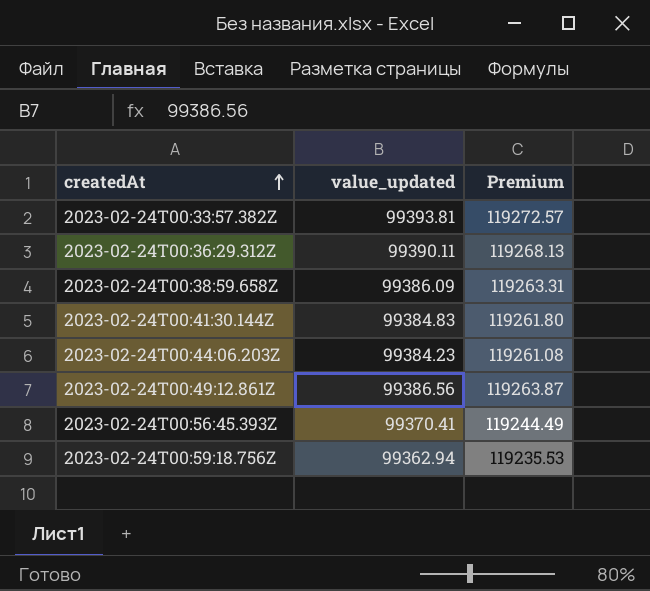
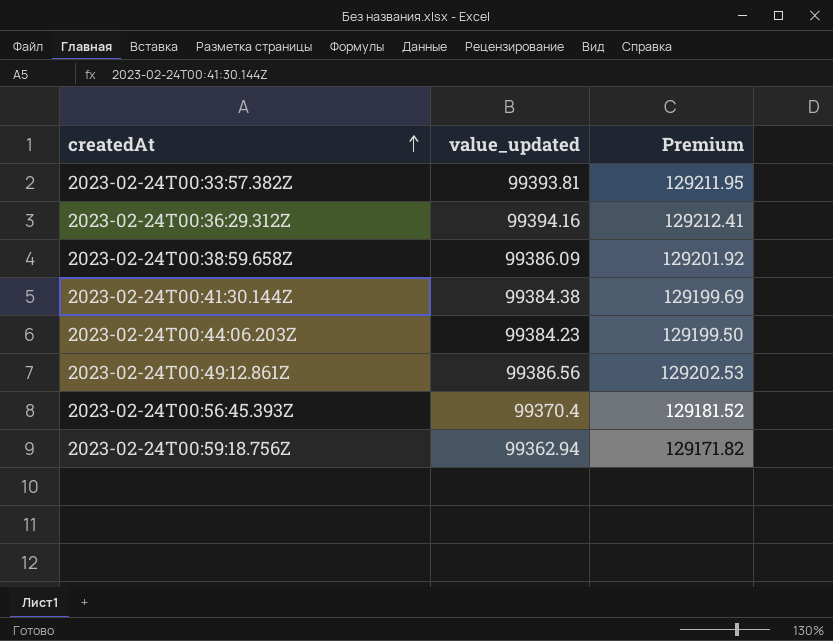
column Premium | formula: [value_updated] * 1.2 -> [value_updated] * 1.3
2023-02-24T00:36:29.312Z | value_updated: 99390.11 -> 99394.16
2023-02-24T00:41:30.144Z | value_updated: 99384.83 -> 99384.38
2023-02-24T00:56:45.393Z | value_updated: 99370.41 -> 99370.4

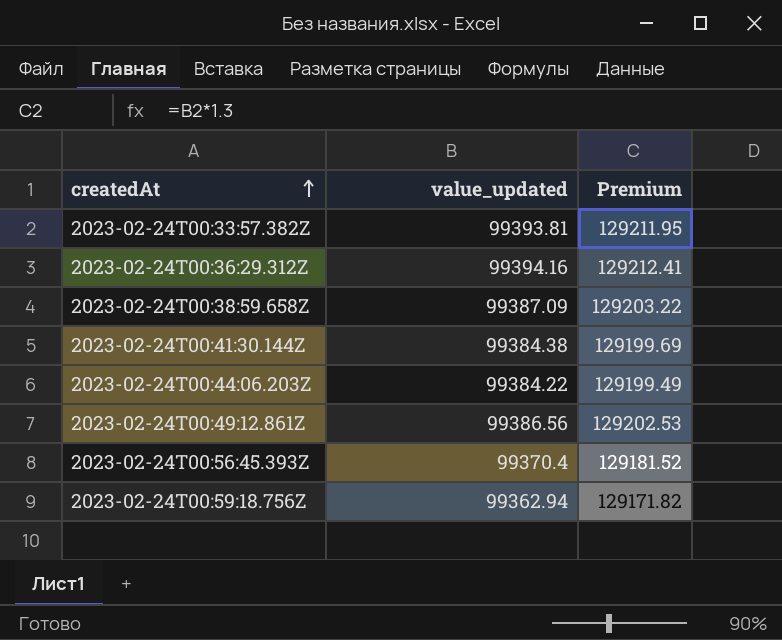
2023-02-24T00:38:59.658Z | value_updated: 99386.09 -> 99387.09
2023-02-24T00:38:59.658Z | Premium: 129201.92 -> 129203.22
2023-02-24T00:44:06.203Z | value_updated: 99384.23 -> 99384.22
2023-02-24T00:44:06.203Z | Premium: 129199.50 -> 129199.49

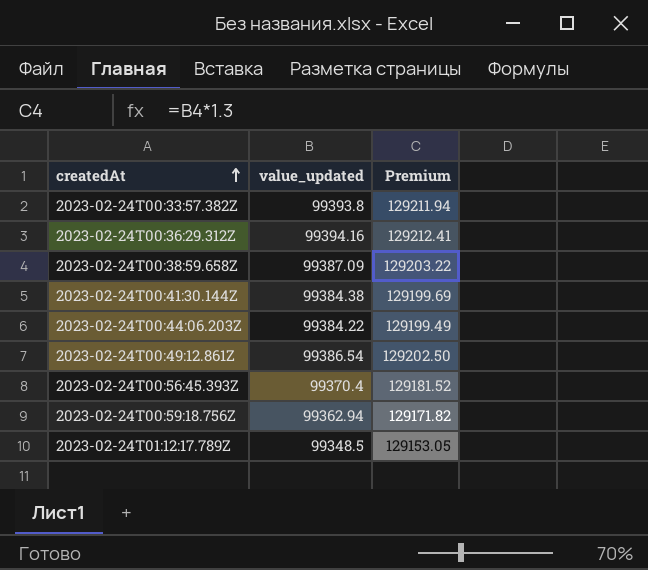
2023-02-24T00:33:57.382Z | value_updated: 99393.81 -> 99393.8
2023-02-24T00:33:57.382Z | Premium: 129211.95 -> 129211.94
2023-02-24T00:49:12.861Z | value_updated: 99386.56 -> 99386.54
2023-02-24T00:49:12.861Z | Premium: 129202.53 -> 129202.50
row 2023-02-24T01:12:17.789Z: none -> 99348.5 | 129153.05

